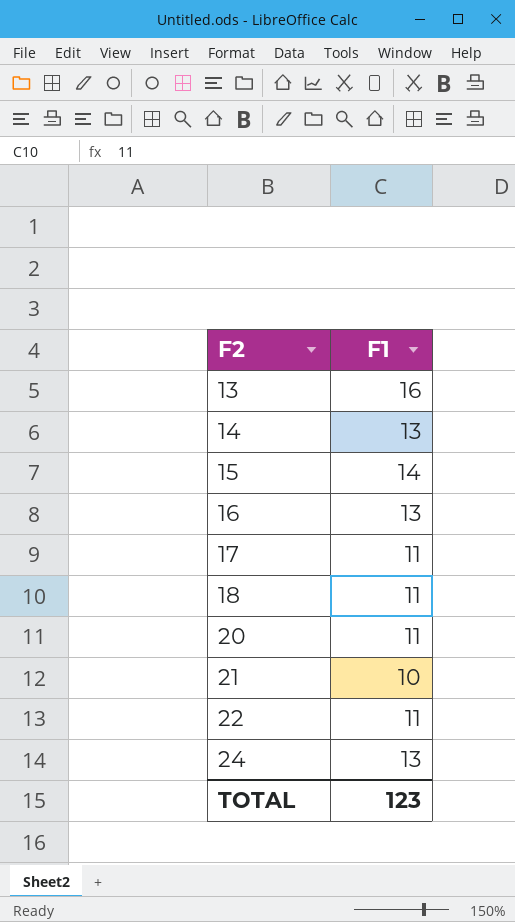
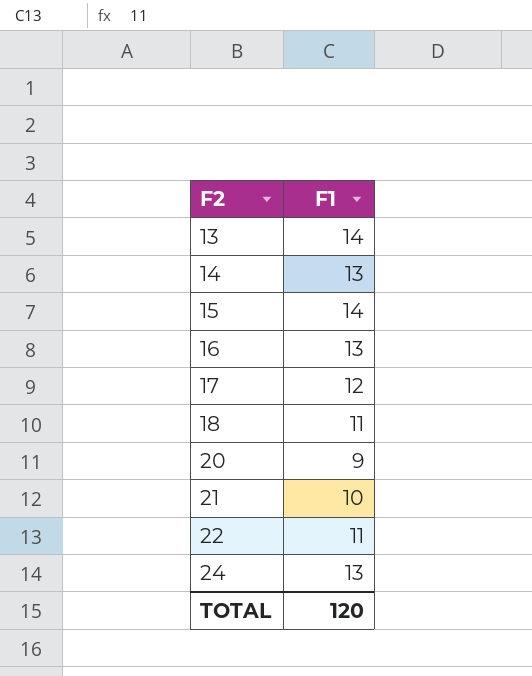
13 | F1: 16 -> 14
17 | F1: 11 -> 12
20 | F1: 11 -> 9
TOTAL | F1: 123 -> 120

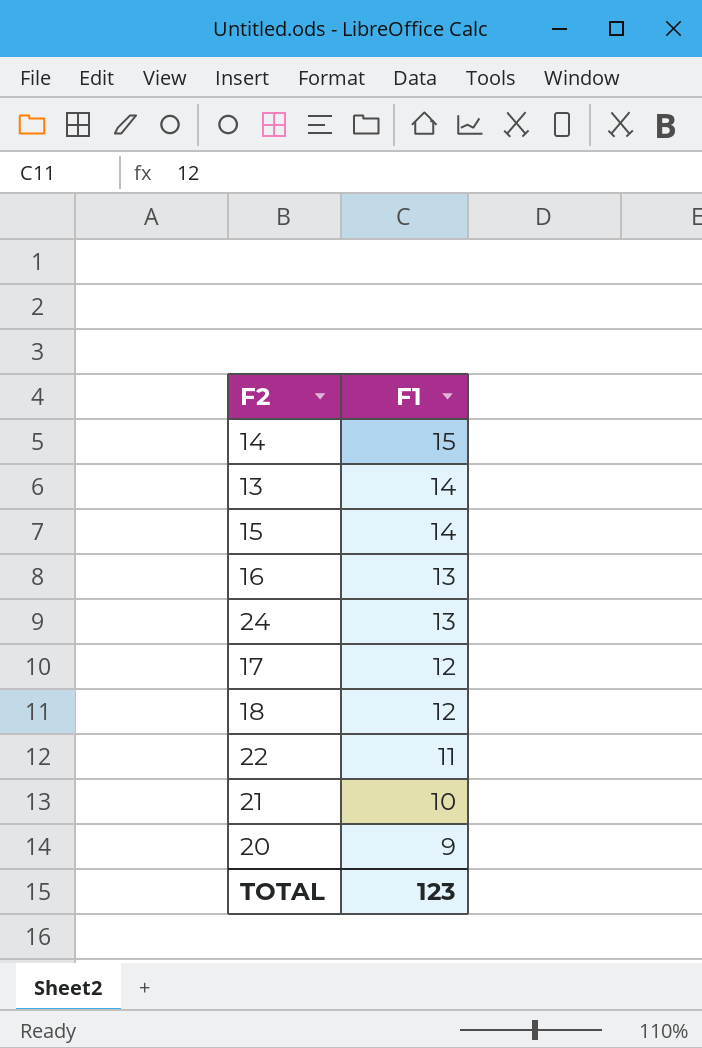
row order: F2 ascending -> F1 descending
14 | F1: 13 -> 15
18 | F1: 11 -> 12
TOTAL | F1: 120 -> 123

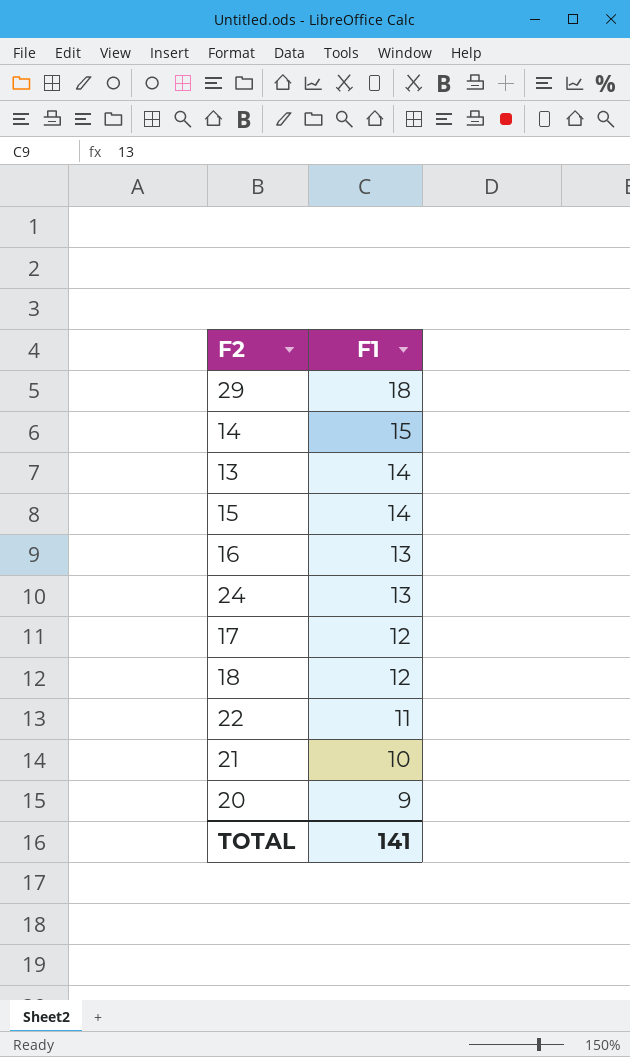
row 29: none -> 18
TOTAL | F1: 123 -> 141

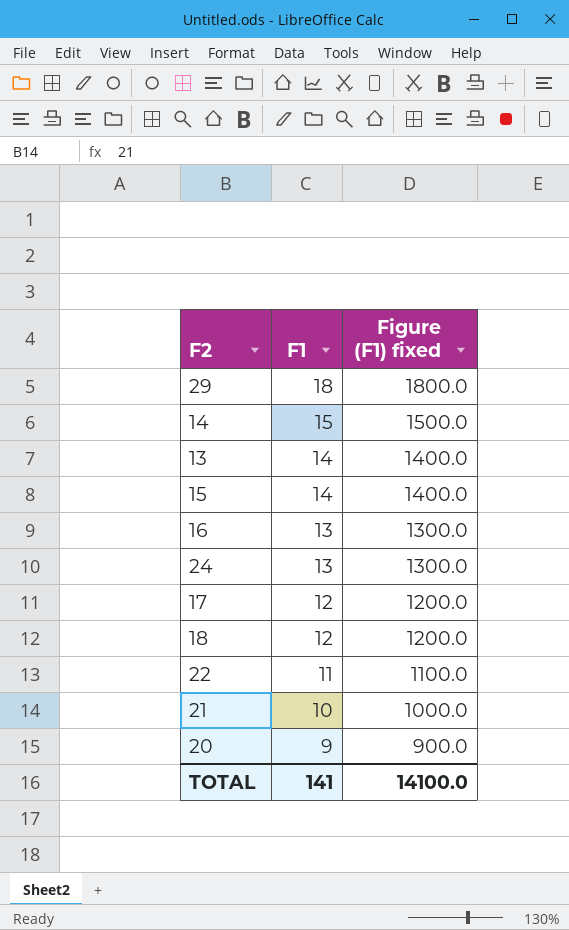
column Figure (F1) fixed | formula: none -> [F1] * 100

